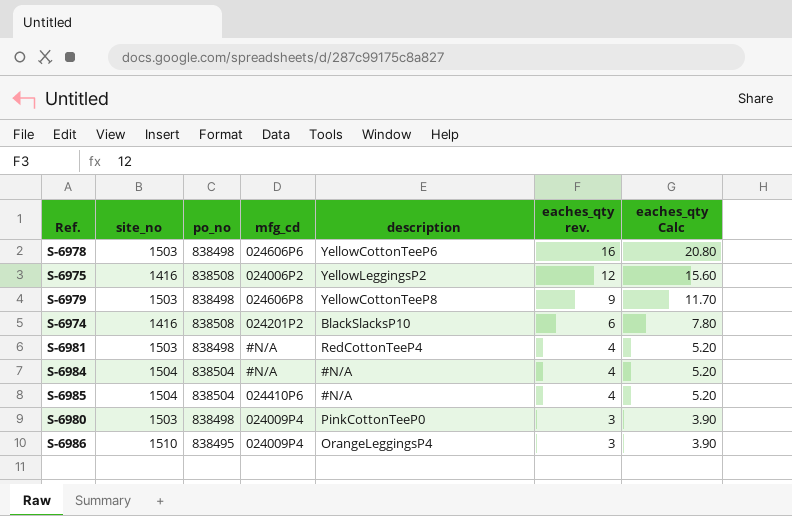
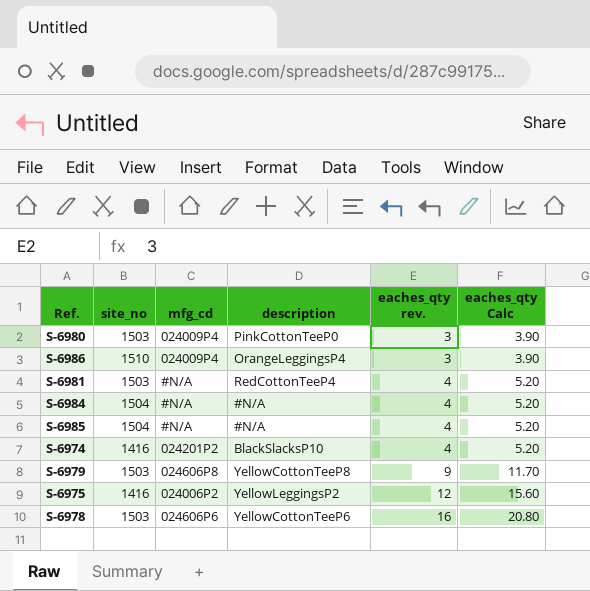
row order: eaches_qty rev. descending -> eaches_qty rev. ascending
column po_no | position: 3 -> none
S-6985 | mfg_cd: 024410P6 -> #N/A
S-6974 | eaches_qty rev.: 6 -> 4
S-6974 | eaches_qty Calc: 7.80 -> 5.20

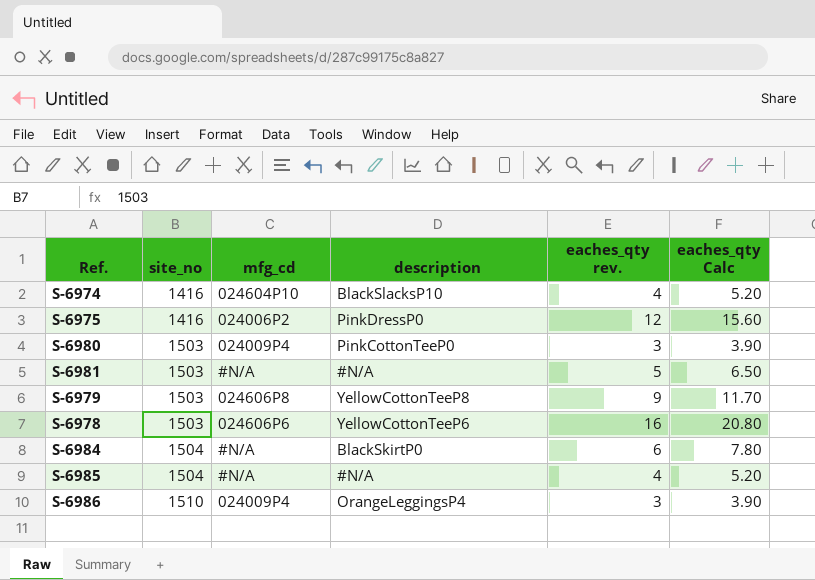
row order: eaches_qty rev. ascending -> site_no ascending
S-6974 | mfg_cd: 024201P2 -> 024604P10
S-6975 | description: YellowLeggingsP2 -> PinkDressP0
S-6981 | description: RedCottonTeeP4 -> #N/A
S-6981 | eaches_qty rev.: 4 -> 5
S-6981 | eaches_qty Calc: 5.20 -> 6.50
S-6984 | description: #N/A -> BlackSkirtP0
S-6984 | eaches_qty rev.: 4 -> 6
S-6984 | eaches_qty Calc: 5.20 -> 7.80

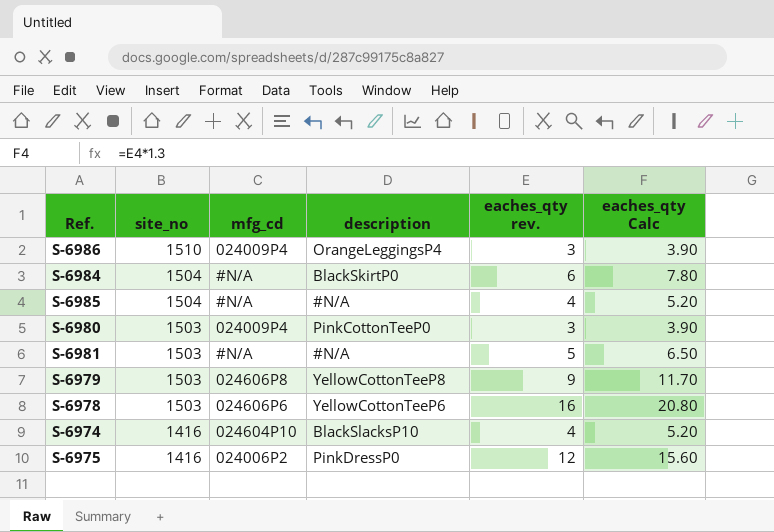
row order: site_no ascending -> site_no descending

